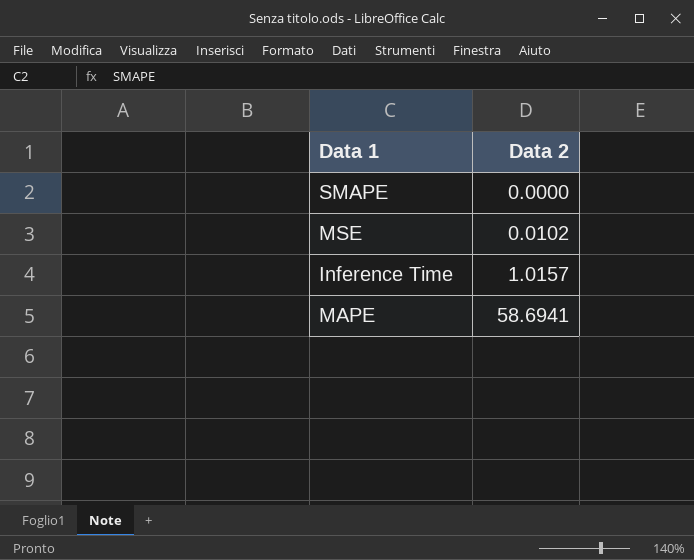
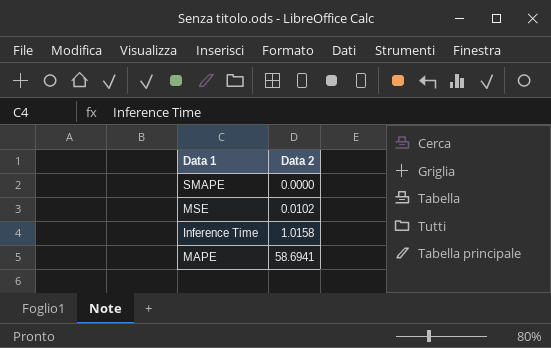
Inference Time | Data 2: 1.0157 -> 1.0158

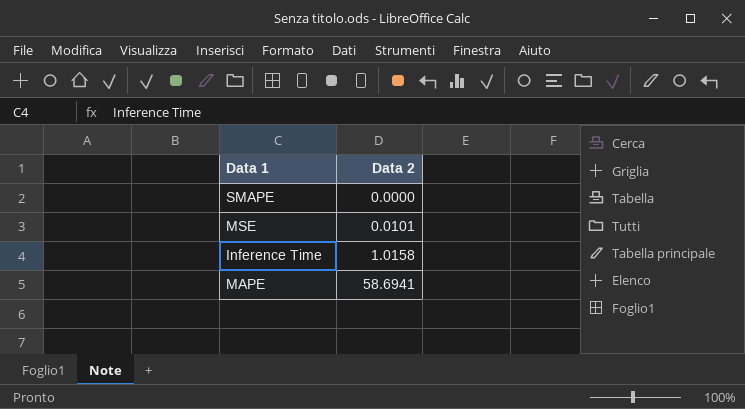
MSE | Data 2: 0.0102 -> 0.0101

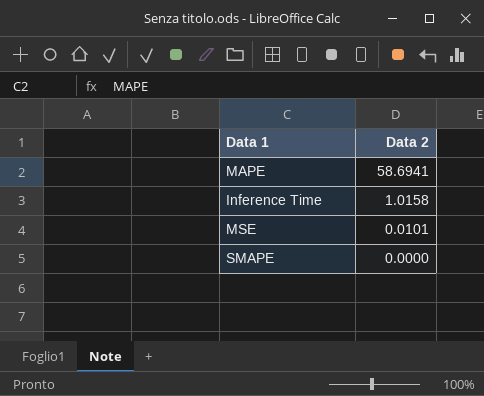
row order: Data 2 ascending -> Data 2 descending

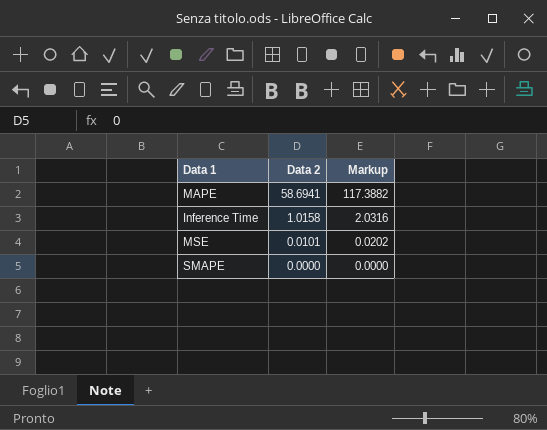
column Markup | formula: none -> [Data 2] * 2

